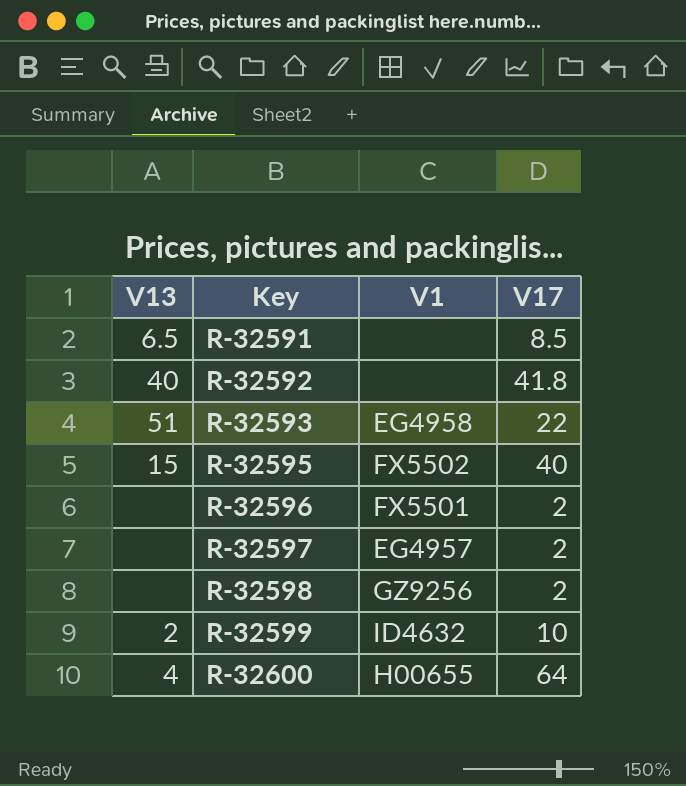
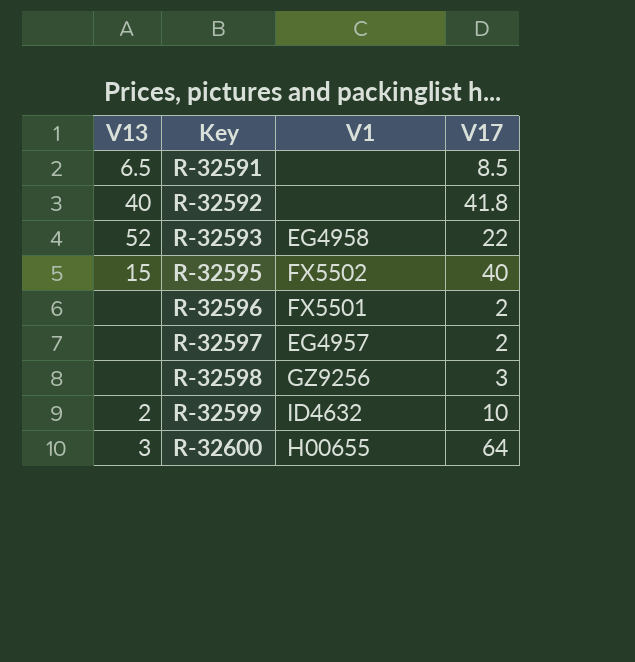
R-32593 | V13: 51 -> 52
R-32598 | V17: 2 -> 3
R-32600 | V13: 4 -> 3

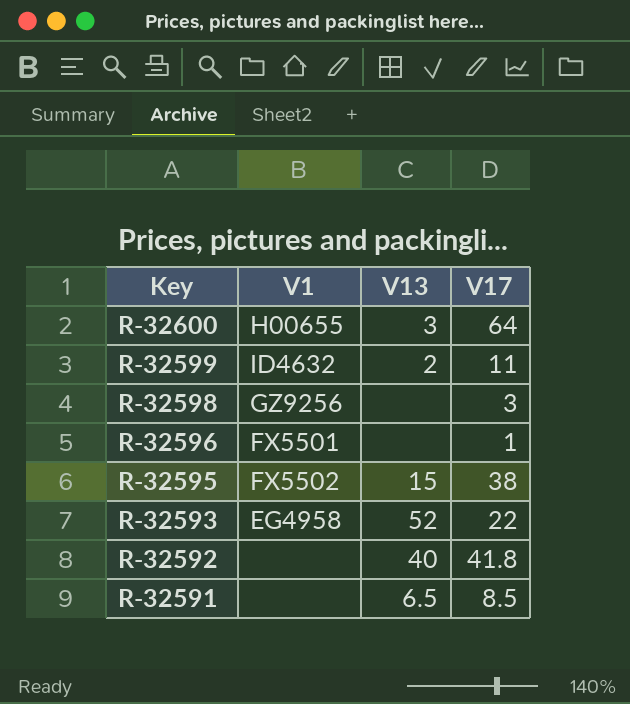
row order: Key ascending -> Key descending
column V13 | position: 1 -> 3
row R-32597: none | EG4957 | 2 -> none
R-32599 | V17: 10 -> 11
R-32596 | V17: 2 -> 1
R-32595 | V17: 40 -> 38

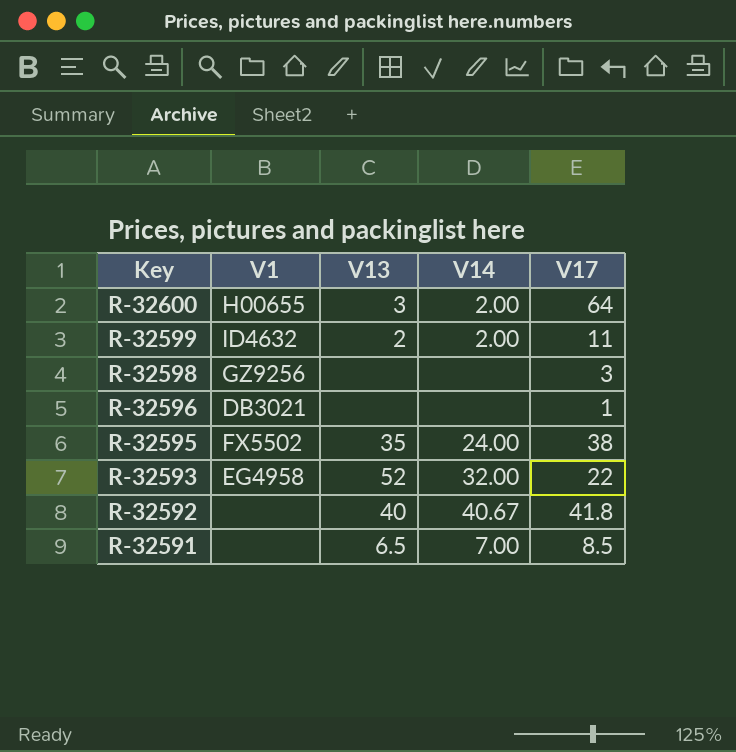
column V14 | position: none -> 4
R-32596 | V1: FX5501 -> DB3021
R-32595 | V13: 15 -> 35

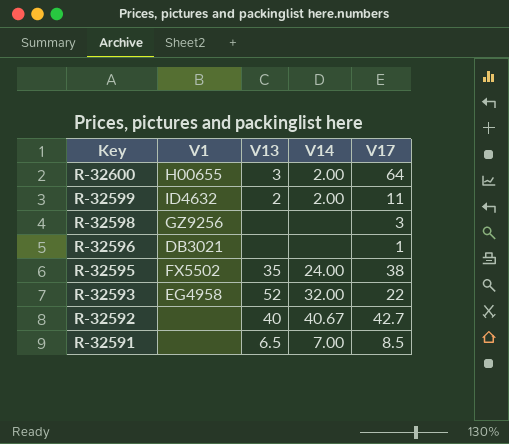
R-32592 | V17: 41.8 -> 42.7

